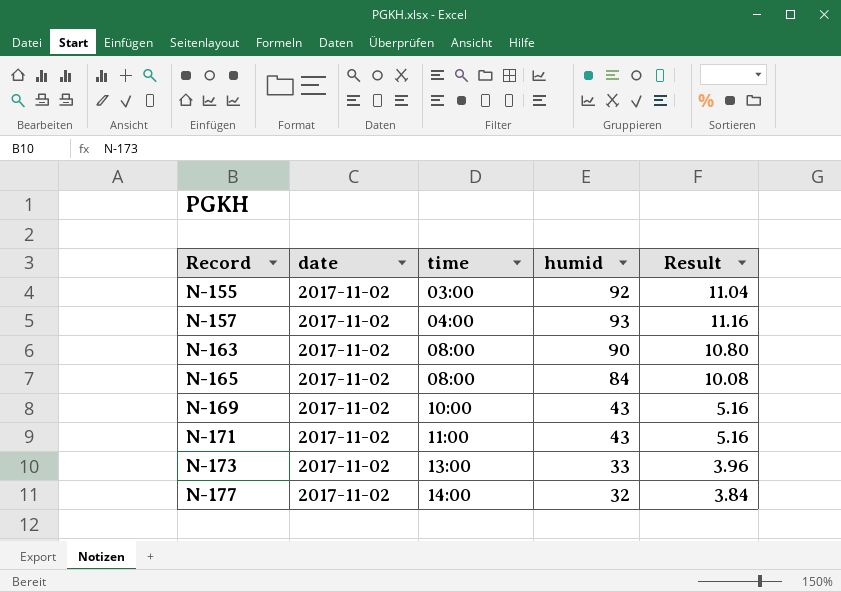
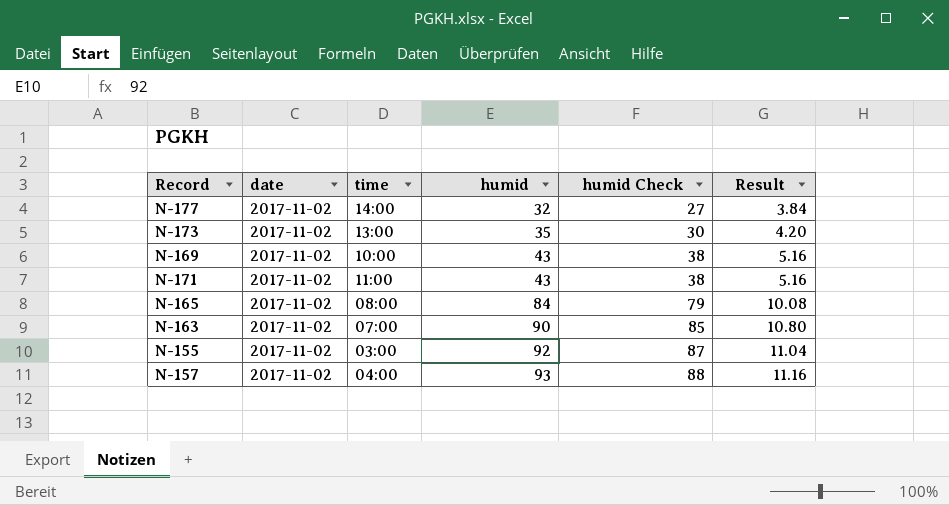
row order: Record ascending -> humid ascending
column humid Check | formula: none -> [humid] - 5
N-173 | humid: 33 -> 35
N-173 | Result: 3.96 -> 4.20
N-163 | time: 08:00 -> 07:00

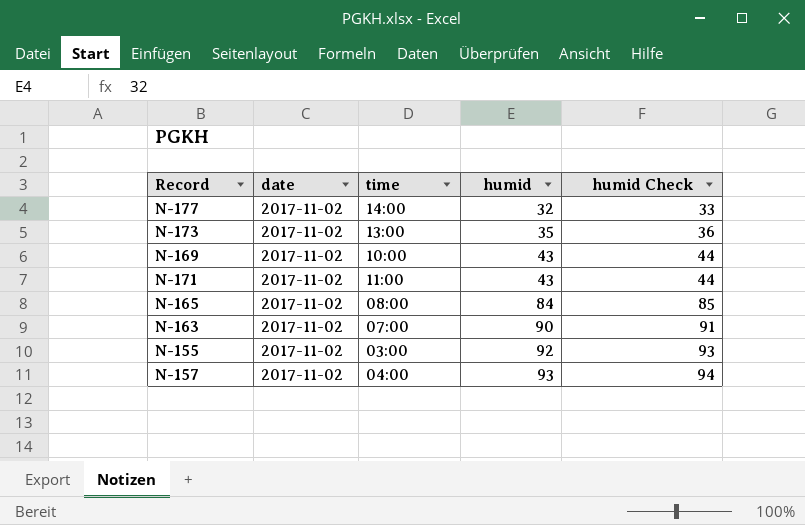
column Result | formula: [humid] * 0.12 -> none
column humid Check | formula: [humid] - 5 -> [humid] + 1

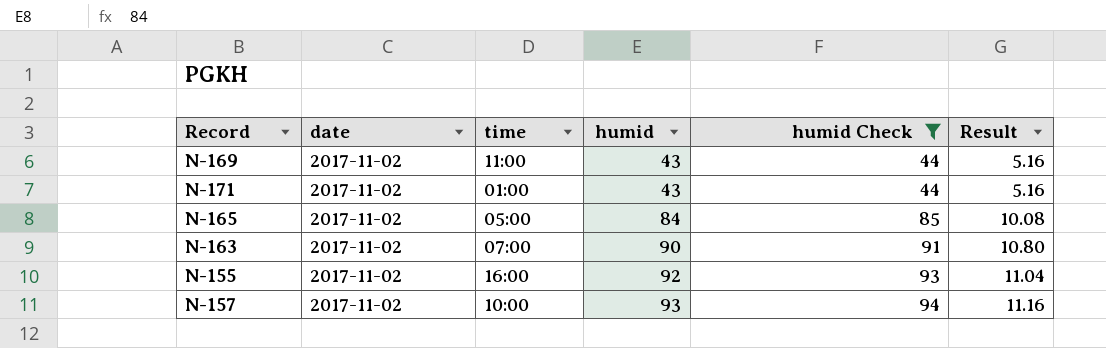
filter: none -> humid Check >= 44
column Result | formula: none -> [humid] * 0.12
N-169 | time: 10:00 -> 11:00
N-171 | time: 11:00 -> 01:00
N-165 | time: 08:00 -> 05:00
N-155 | time: 03:00 -> 16:00
N-157 | time: 04:00 -> 10:00

